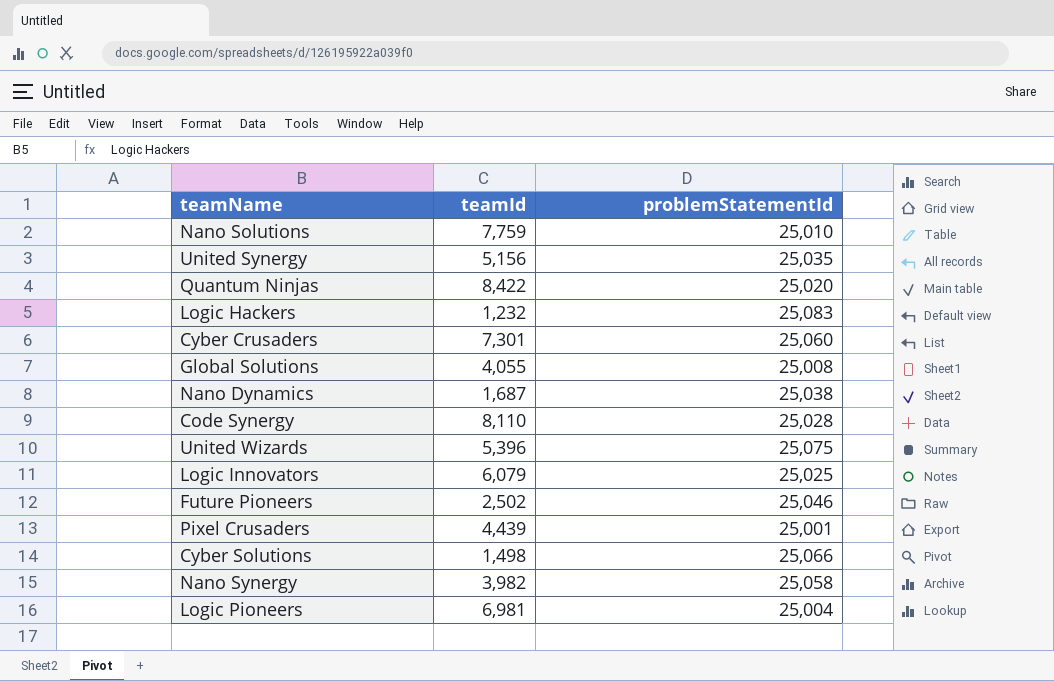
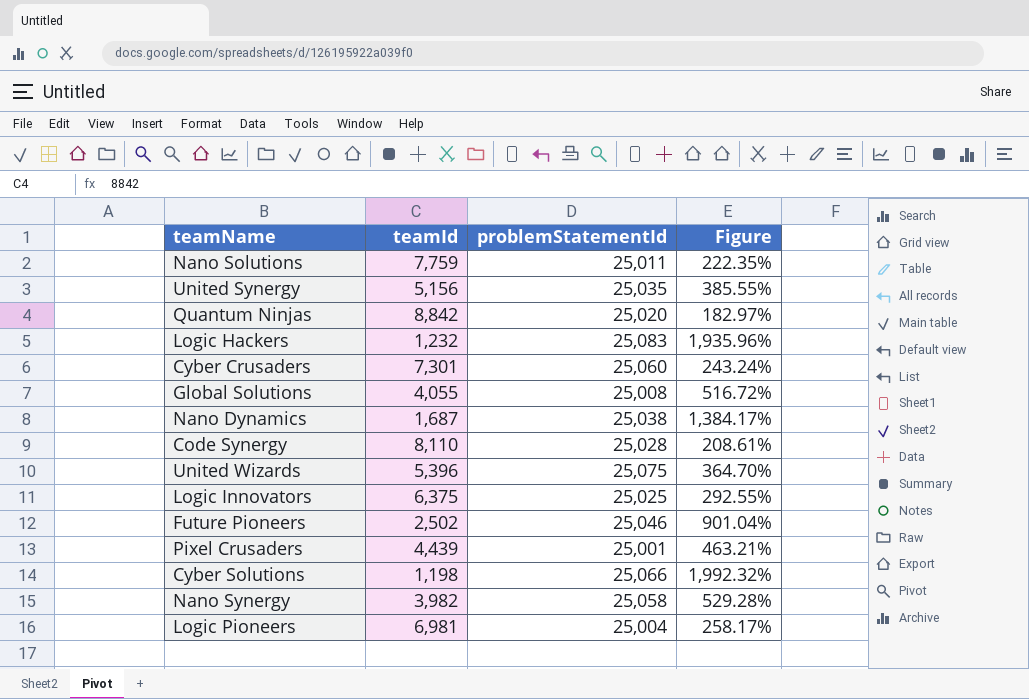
column Figure | formula: none -> ([problemStatementId] - [teamId]) / [teamId]
Nano Solutions | problemStatementId: 25,010 -> 25,011
Quantum Ninjas | teamId: 8,422 -> 8,842
Logic Innovators | teamId: 6,079 -> 6,375
Cyber Solutions | teamId: 1,498 -> 1,198

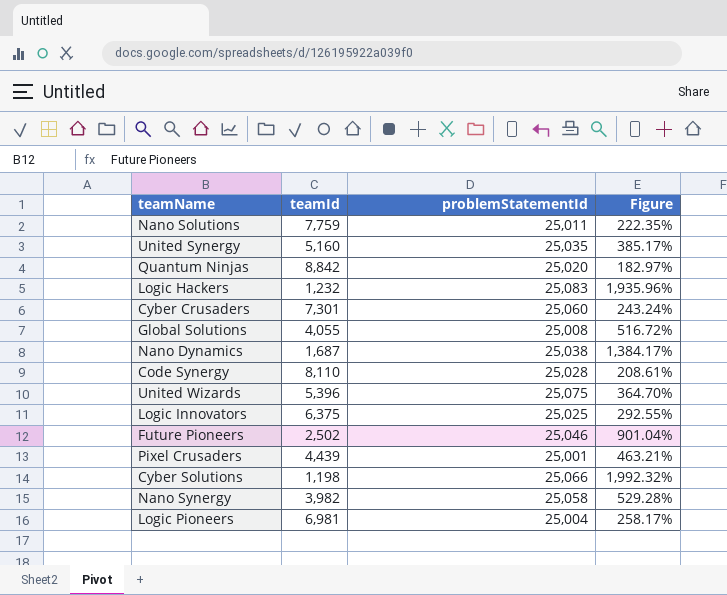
United Synergy | teamId: 5,156 -> 5,160
United Synergy | Figure: 385.55% -> 385.17%

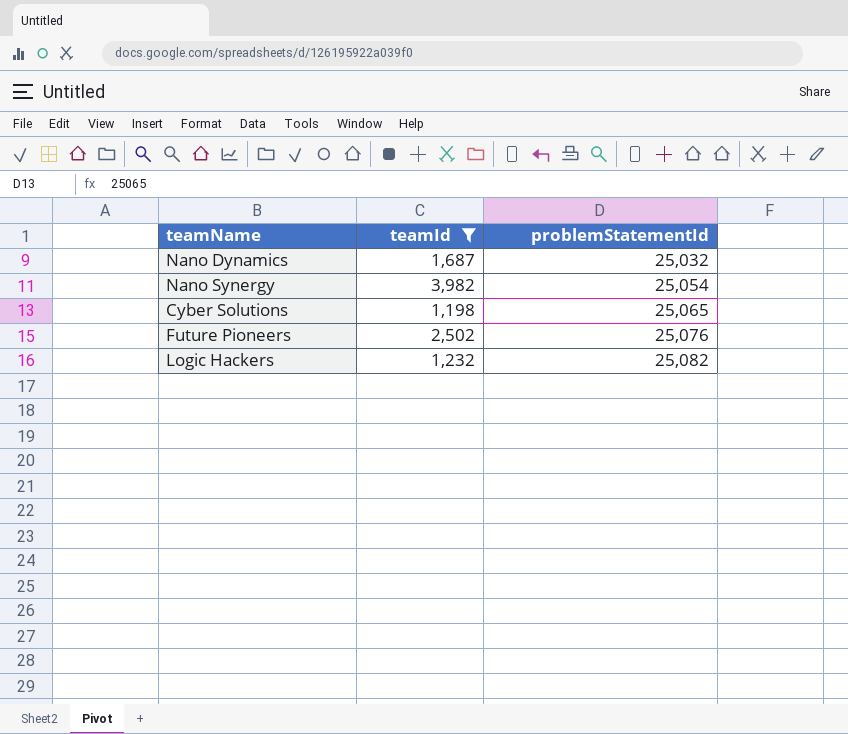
filter: none -> teamId <= 3,982
row order: none -> problemStatementId ascending
column Figure | formula: ([problemStatementId] - [teamId]) / [teamId] -> none
Nano Dynamics | problemStatementId: 25,038 -> 25,032
Nano Synergy | problemStatementId: 25,058 -> 25,054
Cyber Solutions | problemStatementId: 25,066 -> 25,065
Future Pioneers | problemStatementId: 25,046 -> 25,076
Logic Hackers | problemStatementId: 25,083 -> 25,082

